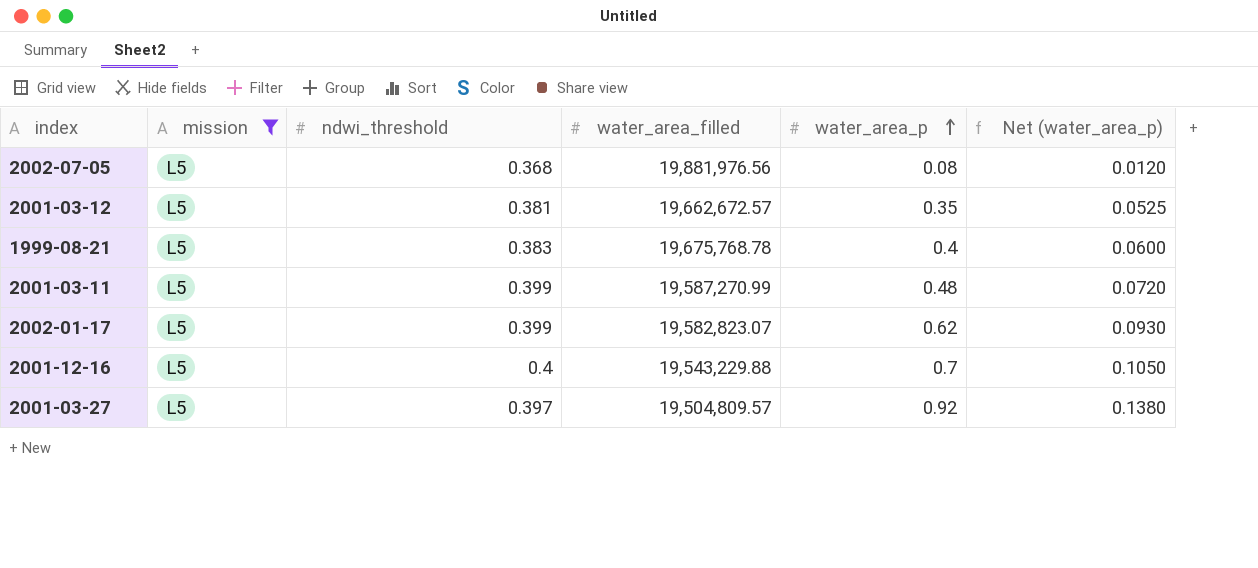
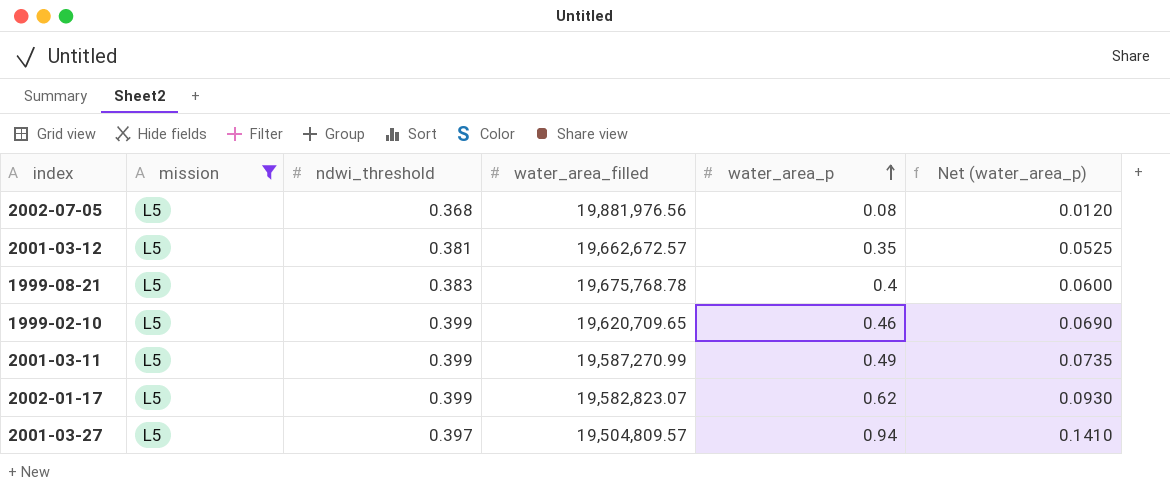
row 2001-12-16: L5 | 0.4 | 19,543,229.88 | 0.7 | 0.1050 -> none
row 1999-02-10: none -> L5 | 0.399 | 19,620,709.65 | 0.46 | 0.0690
2001-03-11 | water_area_p: 0.48 -> 0.49
2001-03-11 | Net (water_area_p): 0.0720 -> 0.0735
2001-03-27 | water_area_p: 0.92 -> 0.94
2001-03-27 | Net (water_area_p): 0.1380 -> 0.1410

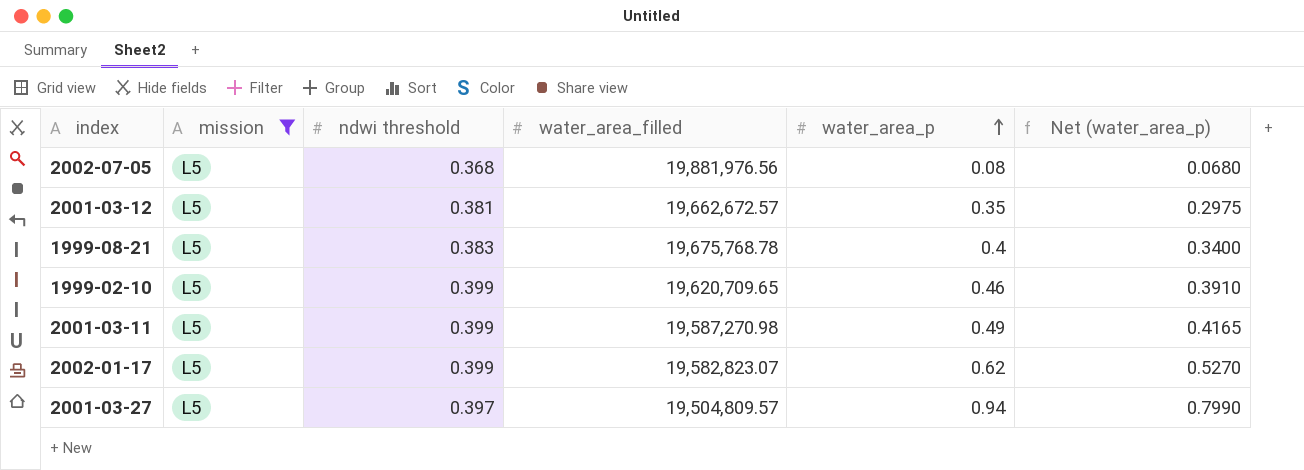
column name: ndwi_threshold -> ndwi threshold
column Net (water_area_p) | formula: [water_area_p] * 0.15 -> [water_area_p] * 0.85
2001-03-11 | water_area_filled: 19,587,270.99 -> 19,587,270.98

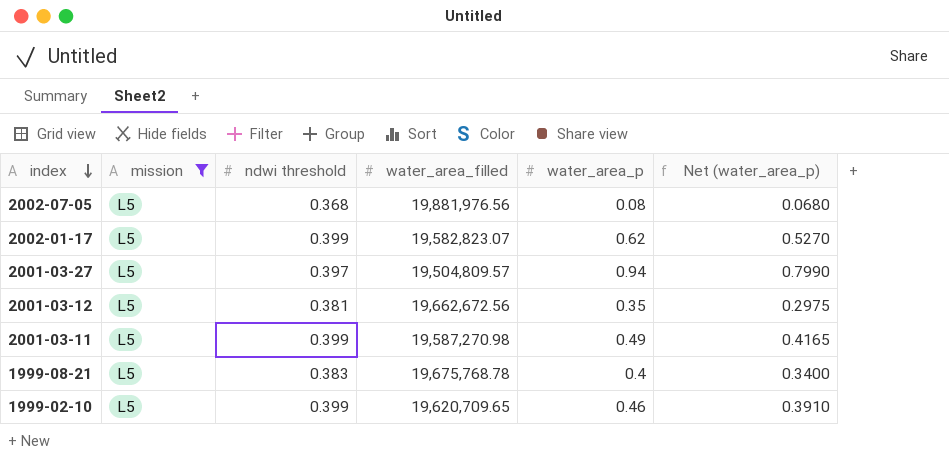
row order: water_area_p ascending -> index descending
2001-03-12 | water_area_filled: 19,662,672.57 -> 19,662,672.56

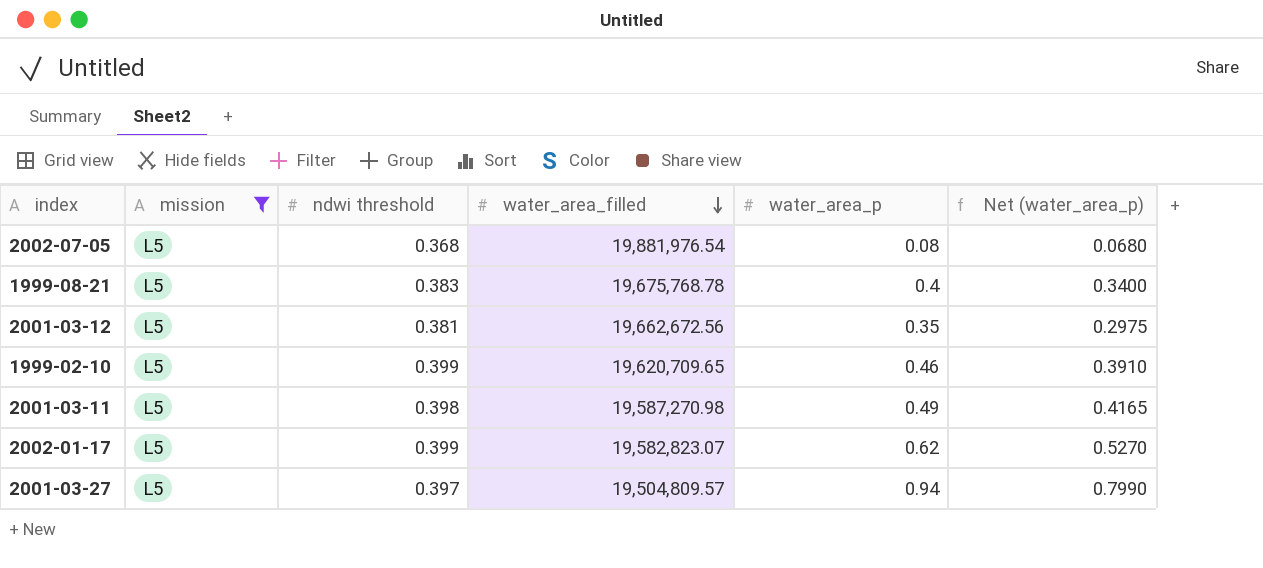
row order: index descending -> water_area_filled descending
2002-07-05 | water_area_filled: 19,881,976.56 -> 19,881,976.54
2001-03-11 | ndwi threshold: 0.399 -> 0.398

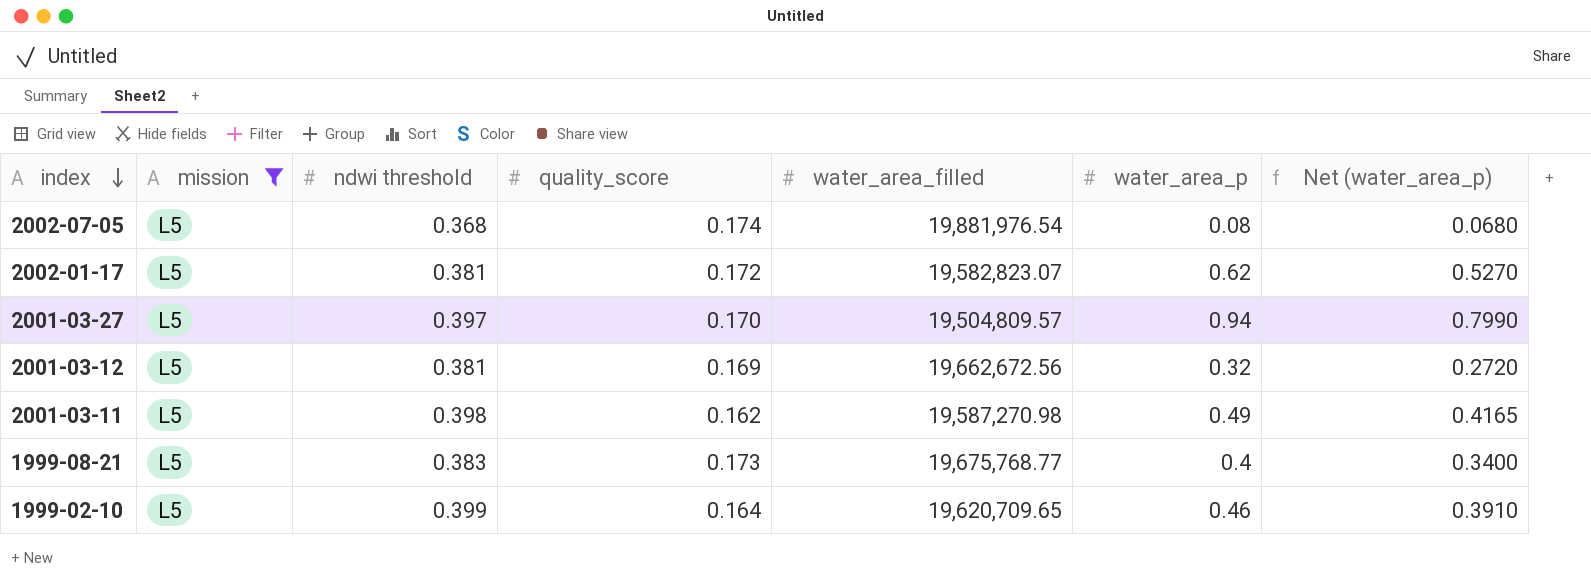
row order: water_area_filled descending -> index descending
column quality_score | position: none -> 4
2002-01-17 | ndwi threshold: 0.399 -> 0.381
2001-03-12 | water_area_p: 0.35 -> 0.32
2001-03-12 | Net (water_area_p): 0.2975 -> 0.2720
1999-08-21 | water_area_filled: 19,675,768.78 -> 19,675,768.77

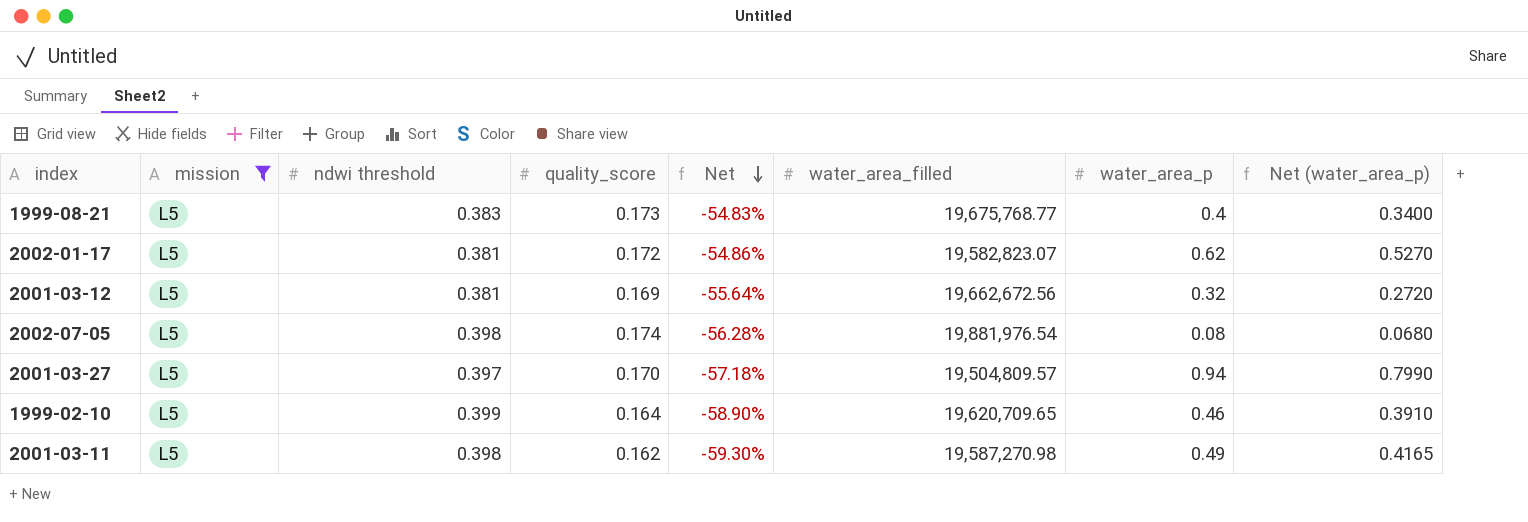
row order: index descending -> Net descending
column Net | formula: none -> ([quality_score] - [ndwi threshold]) / [ndwi threshold]
2002-07-05 | ndwi threshold: 0.368 -> 0.398

